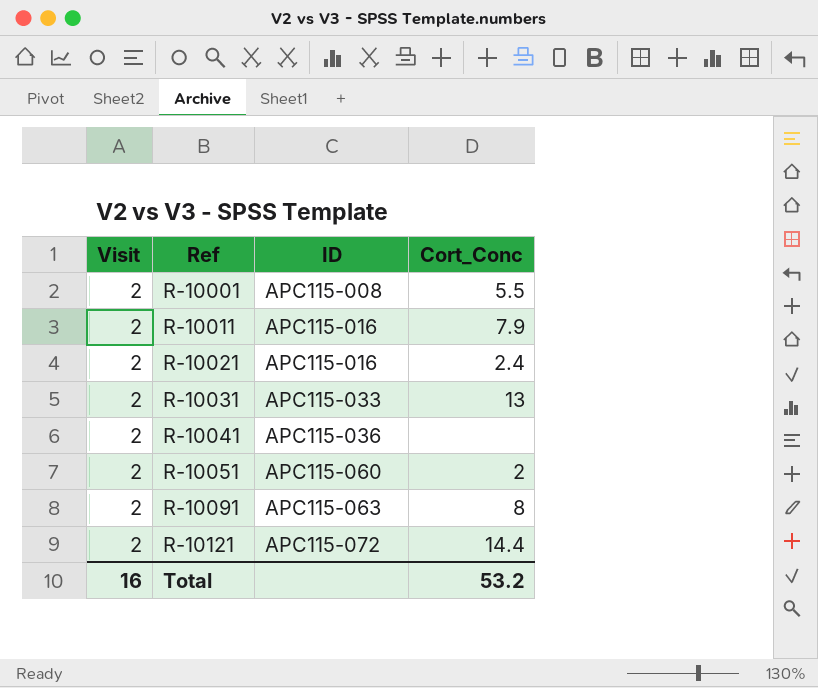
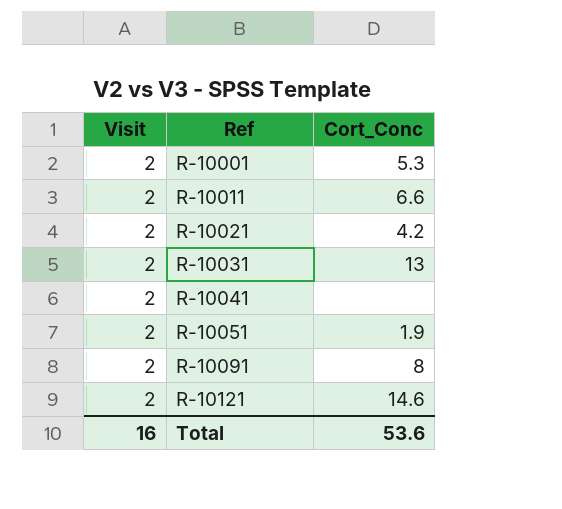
column ID | position: 3 -> none
R-10001 | Cort_Conc: 5.5 -> 5.3
R-10011 | Cort_Conc: 7.9 -> 6.6
R-10021 | Cort_Conc: 2.4 -> 4.2
R-10051 | Cort_Conc: 2 -> 1.9
R-10121 | Cort_Conc: 14.4 -> 14.6
Total | Cort_Conc: 53.2 -> 53.6

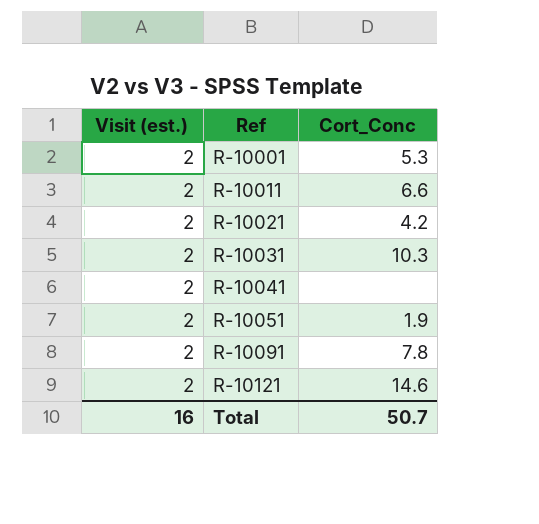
column name: Visit -> Visit (est.)
R-10031 | Cort_Conc: 13 -> 10.3
R-10091 | Cort_Conc: 8 -> 7.8
Total | Cort_Conc: 53.6 -> 50.7

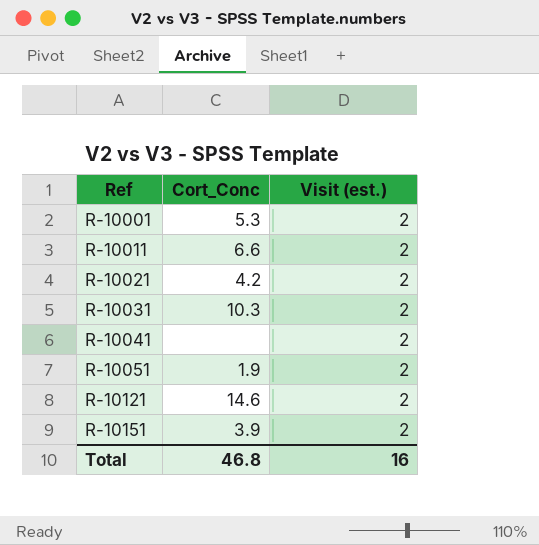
column Visit (est.) | position: 1 -> 3
row R-10091: 2 | 7.8 -> none
row R-10151: none -> 3.9 | 2
Total | Cort_Conc: 50.7 -> 46.8

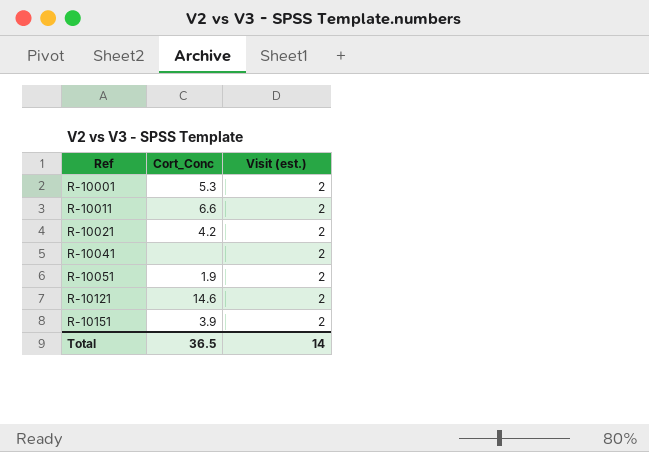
row R-10031: 10.3 | 2 -> none
Total | Cort_Conc: 46.8 -> 36.5
Total | Visit (est.): 16 -> 14

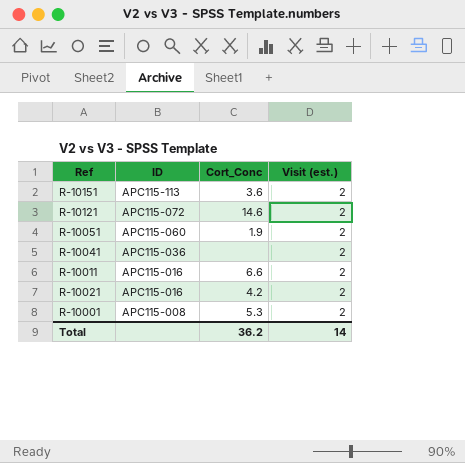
row order: Ref ascending -> ID descending
column ID | position: none -> 2
R-10151 | Cort_Conc: 3.9 -> 3.6
Total | Cort_Conc: 36.5 -> 36.2

